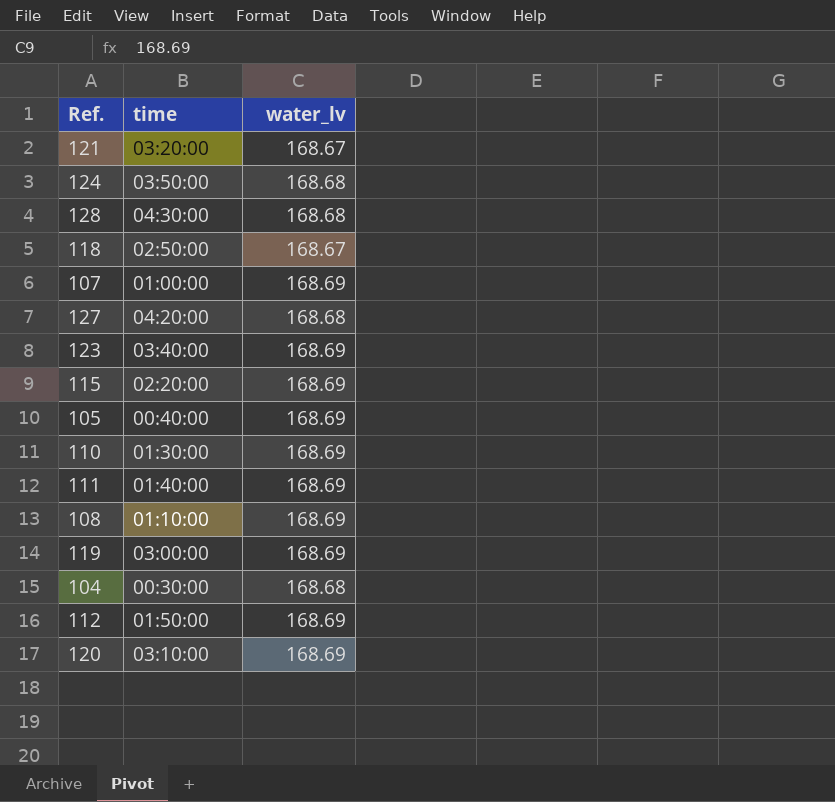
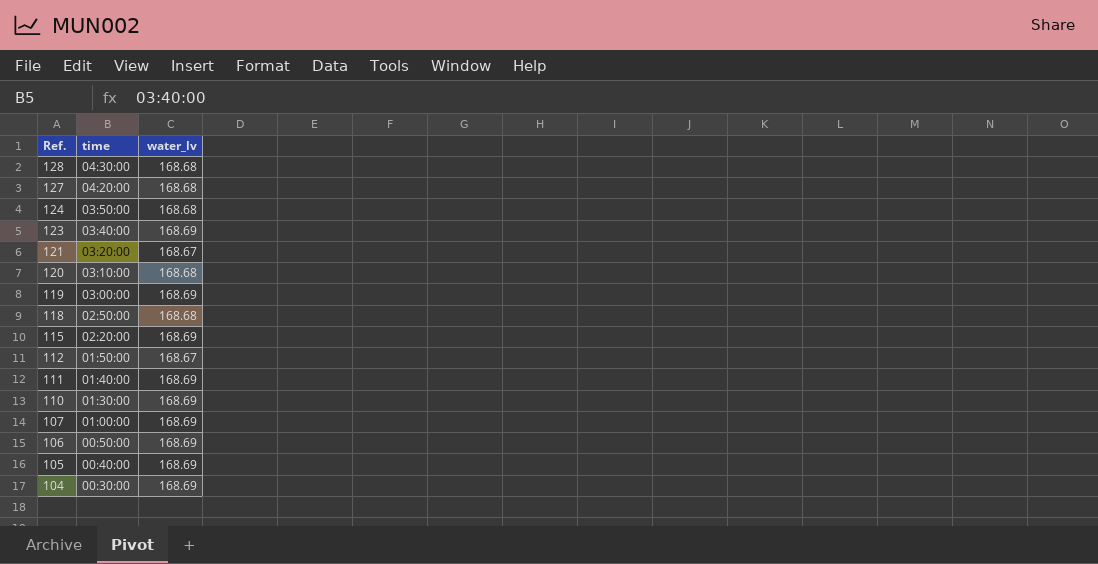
row order: none -> Ref. descending
row 108: 01:10:00 | 168.69 -> none
120 | water_lv: 168.69 -> 168.68
118 | water_lv: 168.67 -> 168.68
112 | water_lv: 168.69 -> 168.67
row 106: none -> 00:50:00 | 168.69
104 | water_lv: 168.68 -> 168.69

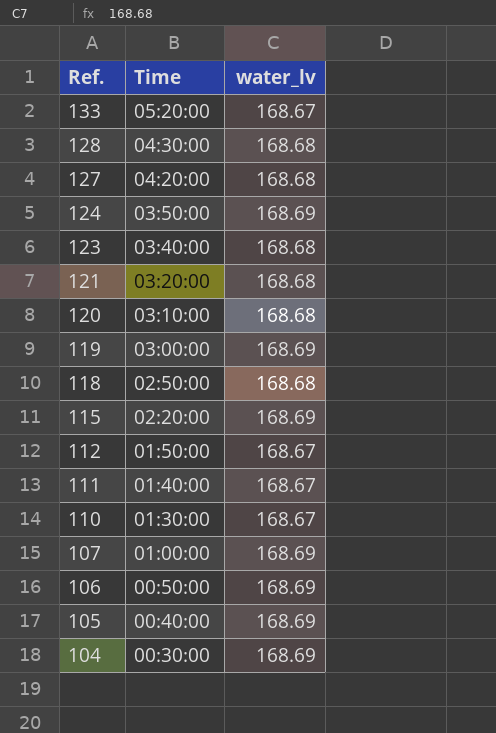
column name: time -> Time
row 133: none -> 05:20:00 | 168.67
124 | water_lv: 168.68 -> 168.69
123 | water_lv: 168.69 -> 168.68
121 | water_lv: 168.67 -> 168.68
111 | water_lv: 168.69 -> 168.67
110 | water_lv: 168.69 -> 168.67

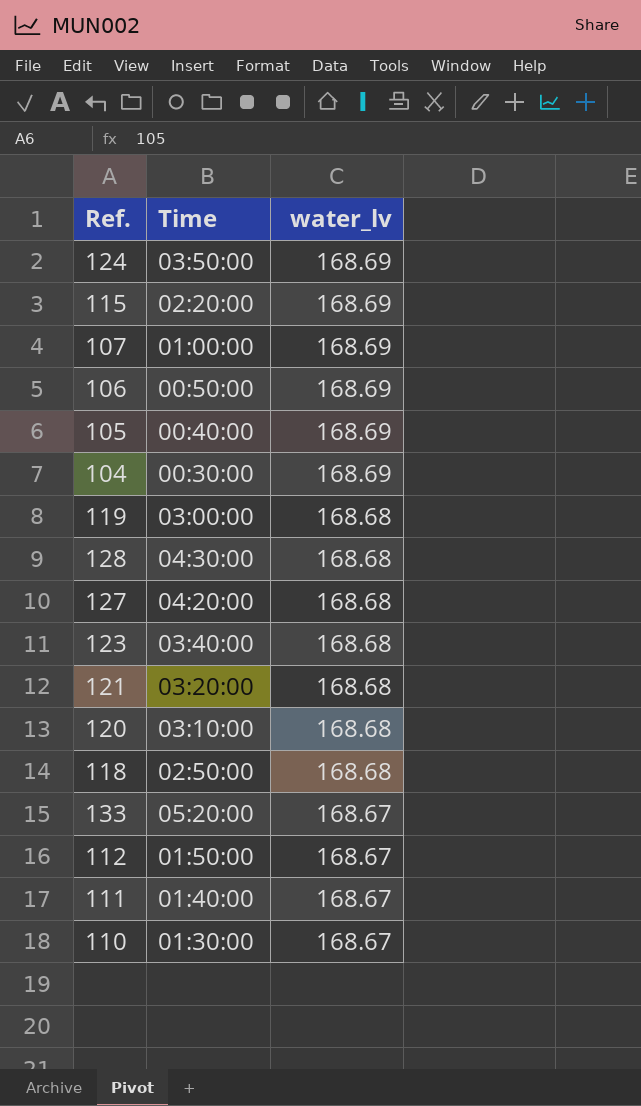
row order: Ref. descending -> water_lv descending
119 | water_lv: 168.69 -> 168.68

